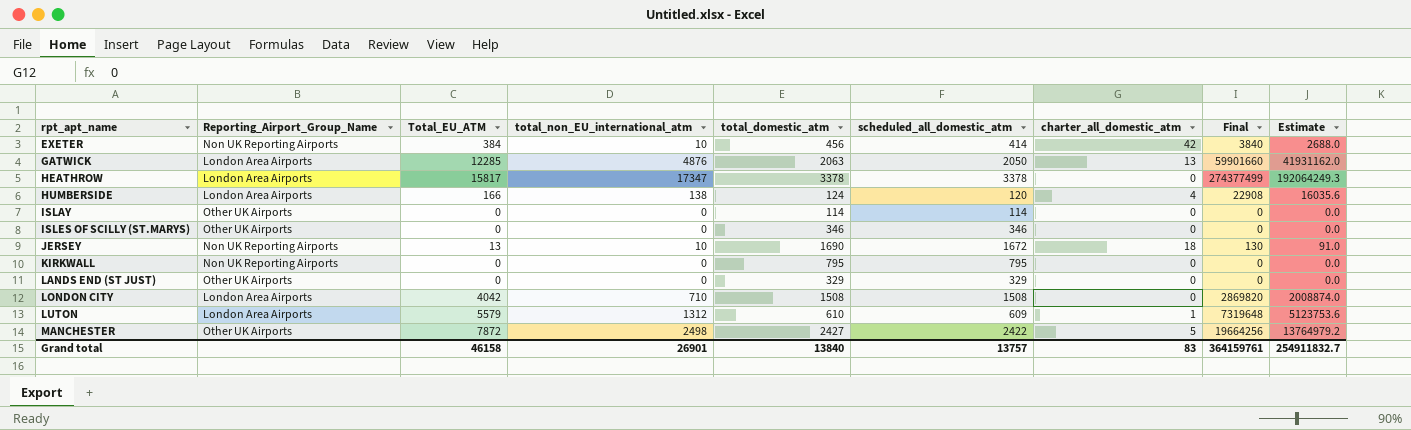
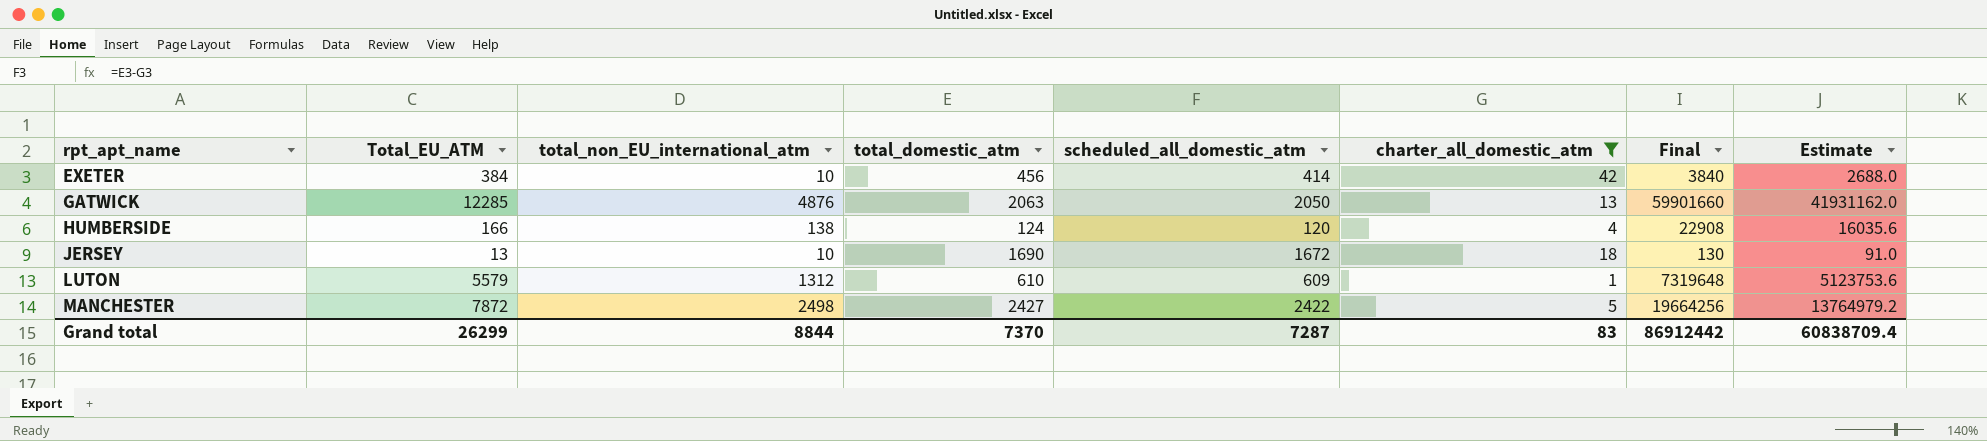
filter: none -> charter_all_domestic_atm != 0
column Reporting_Airport_Group_Name | position: 2 -> none
Grand total | Total_EU_ATM: 46158 -> 26299
Grand total | total_non_EU_international_atm: 26901 -> 8844
Grand total | total_domestic_atm: 13840 -> 7370
Grand total | scheduled_all_domestic_atm: 13757 -> 7287
Grand total | Final: 364159761 -> 86912442
Grand total | Estimate: 254911832.7 -> 60838709.4

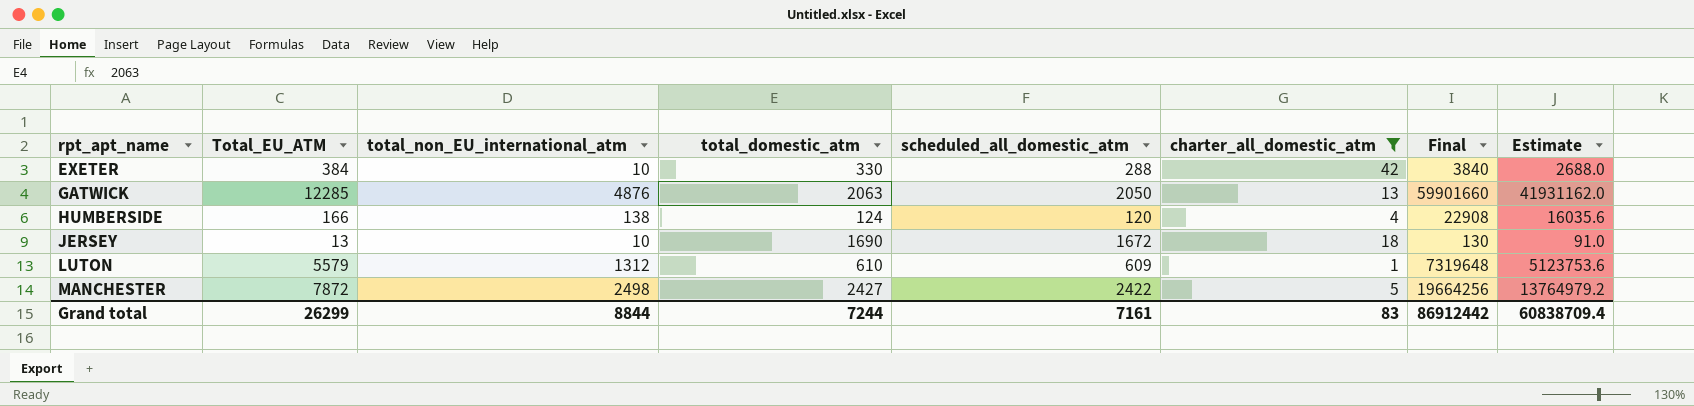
EXETER | total_domestic_atm: 456 -> 330
EXETER | scheduled_all_domestic_atm: 414 -> 288
Grand total | total_domestic_atm: 7370 -> 7244
Grand total | scheduled_all_domestic_atm: 7287 -> 7161

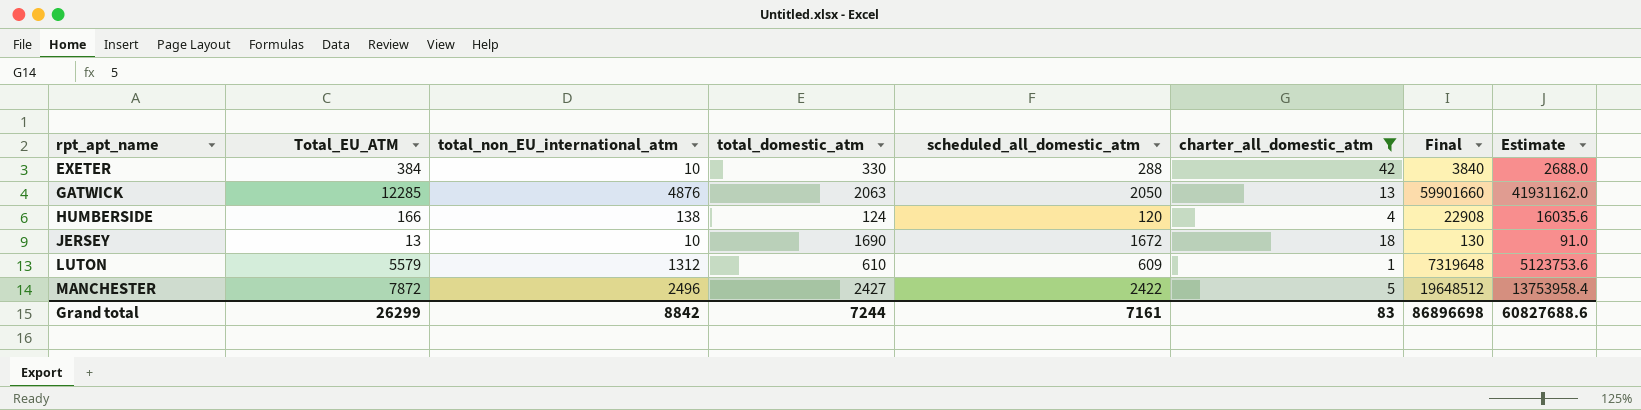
MANCHESTER | total_non_EU_international_atm: 2498 -> 2496
MANCHESTER | Final: 19664256 -> 19648512
MANCHESTER | Estimate: 13764979.2 -> 13753958.4
Grand total | total_non_EU_international_atm: 8844 -> 8842
Grand total | Final: 86912442 -> 86896698
Grand total | Estimate: 60838709.4 -> 60827688.6

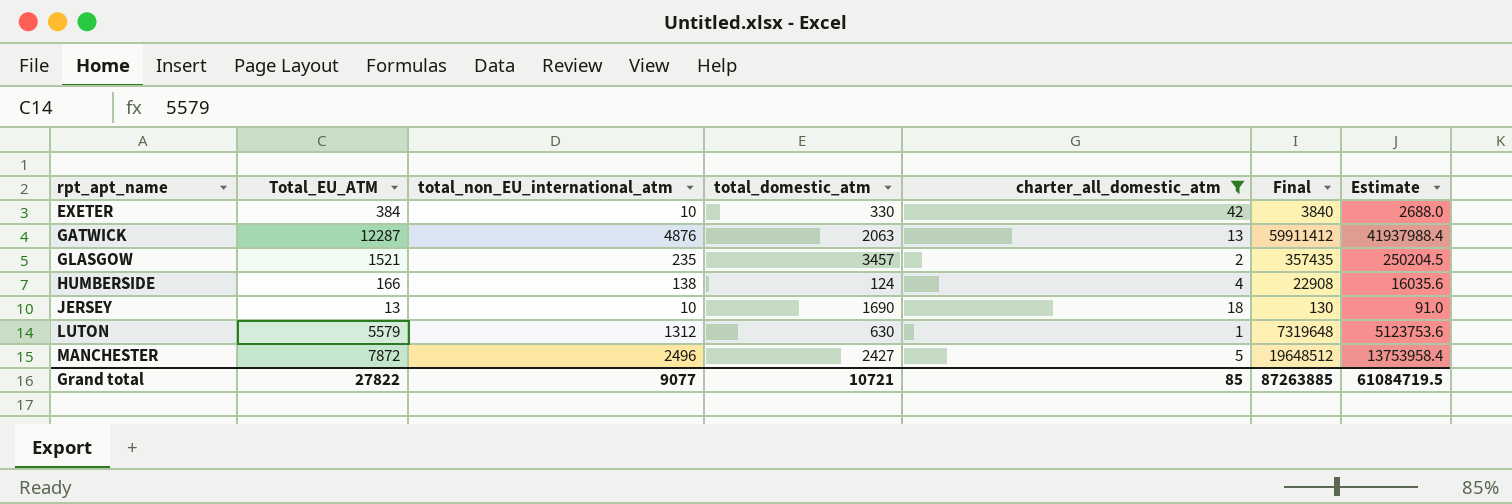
column scheduled_all_domestic_atm | formula: [total_domestic_atm] - [charter_all_domestic_atm] -> none
GATWICK | Total_EU_ATM: 12285 -> 12287
GATWICK | Final: 59901660 -> 59911412
GATWICK | Estimate: 41931162.0 -> 41937988.4
row GLASGOW: none -> 1521 | 235 | 3457 | 2 | 357435 | 250204.5
LUTON | total_domestic_atm: 610 -> 630
Grand total | Total_EU_ATM: 26299 -> 27822
Grand total | total_non_EU_international_atm: 8842 -> 9077
Grand total | total_domestic_atm: 7244 -> 10721
Grand total | charter_all_domestic_atm: 83 -> 85
Grand total | Final: 86896698 -> 87263885
Grand total | Estimate: 60827688.6 -> 61084719.5

